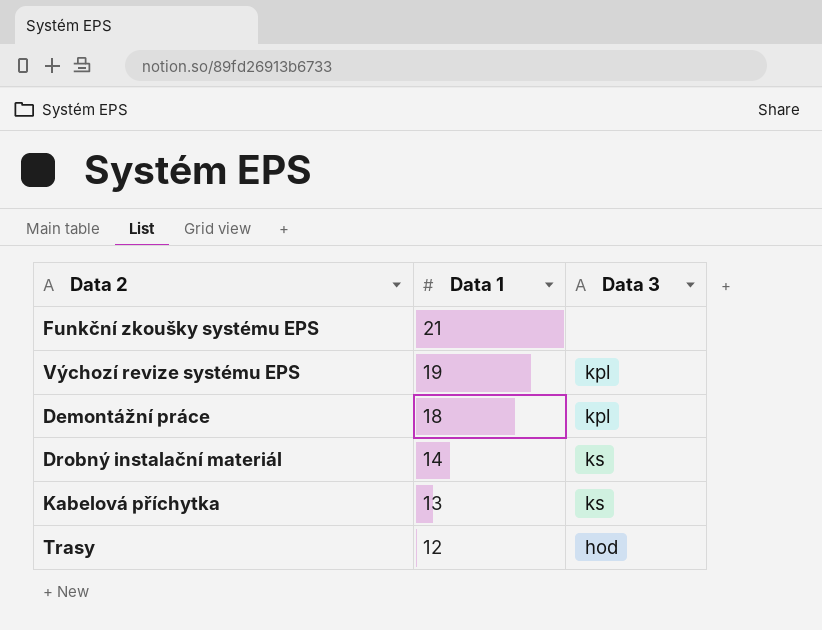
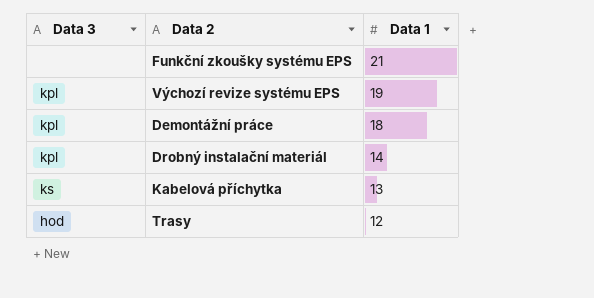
column Data 3 | position: 3 -> 1
Drobný instalační materiál | Data 3: ks -> kpl

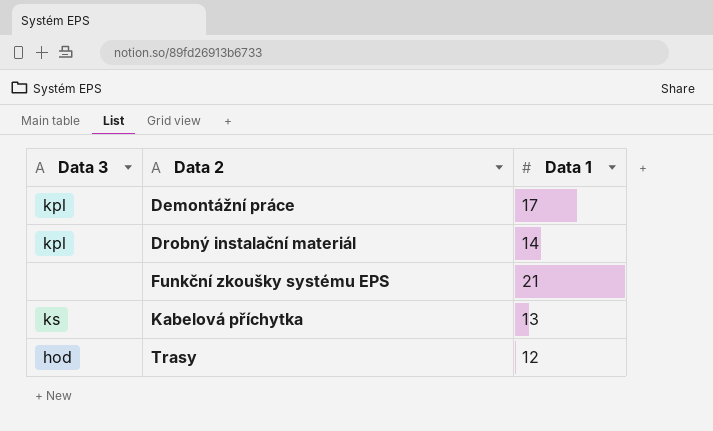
row order: Data 1 descending -> Data 2 ascending
row Výchozí revize systému EPS: kpl | 19 -> none
Demontážní práce | Data 1: 18 -> 17

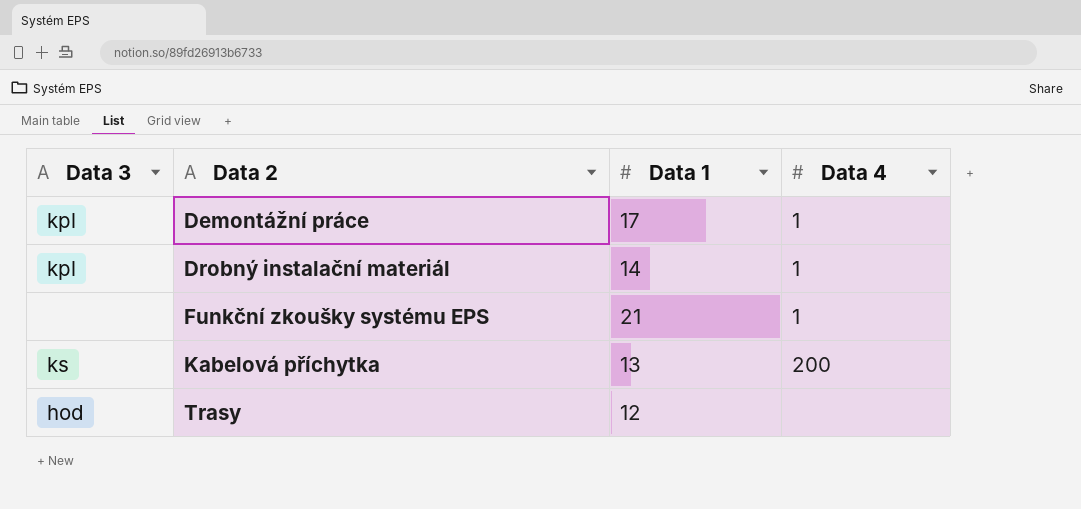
column Data 4 | position: none -> 4

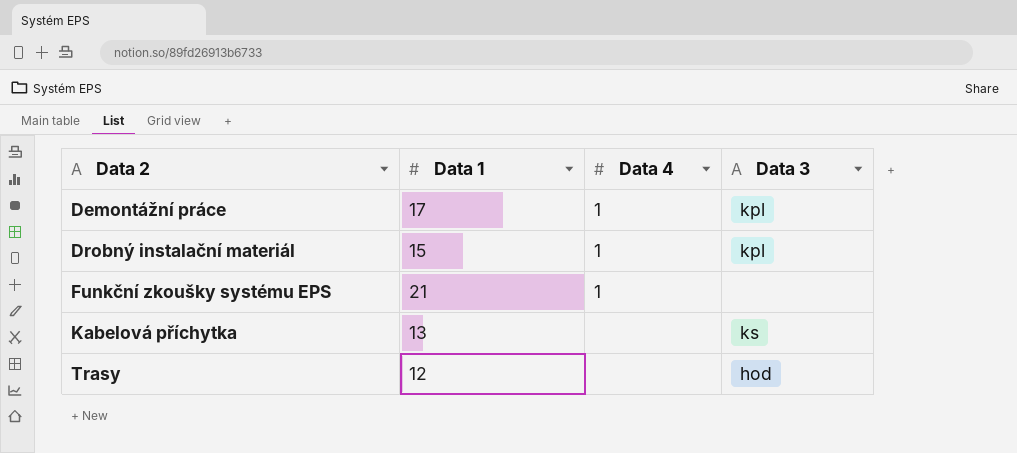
column Data 3 | position: 1 -> 4
Drobný instalační materiál | Data 1: 14 -> 15
Kabelová příchytka | Data 4: 200 -> none

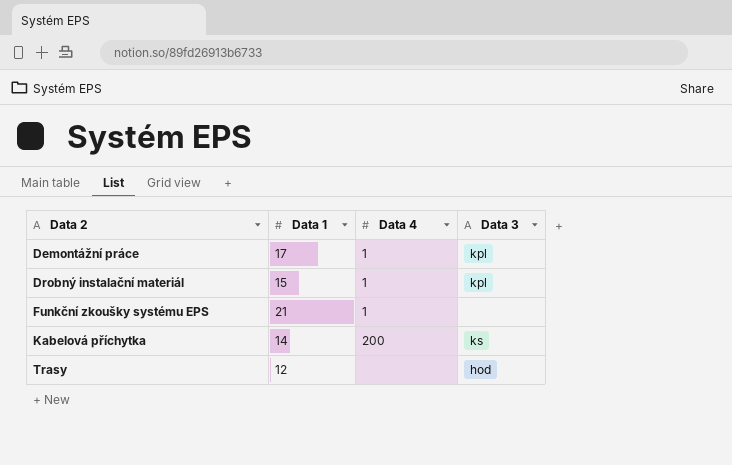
Kabelová příchytka | Data 1: 13 -> 14
Kabelová příchytka | Data 4: none -> 200

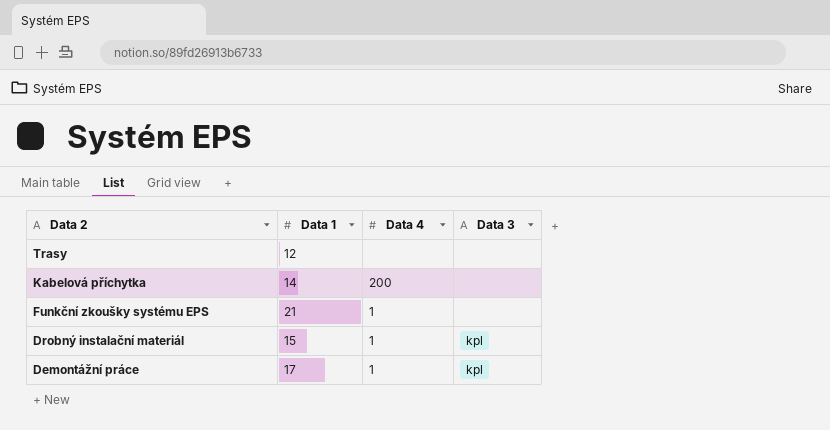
row order: Data 2 ascending -> Data 2 descending
Trasy | Data 3: hod -> none
Kabelová příchytka | Data 3: ks -> none

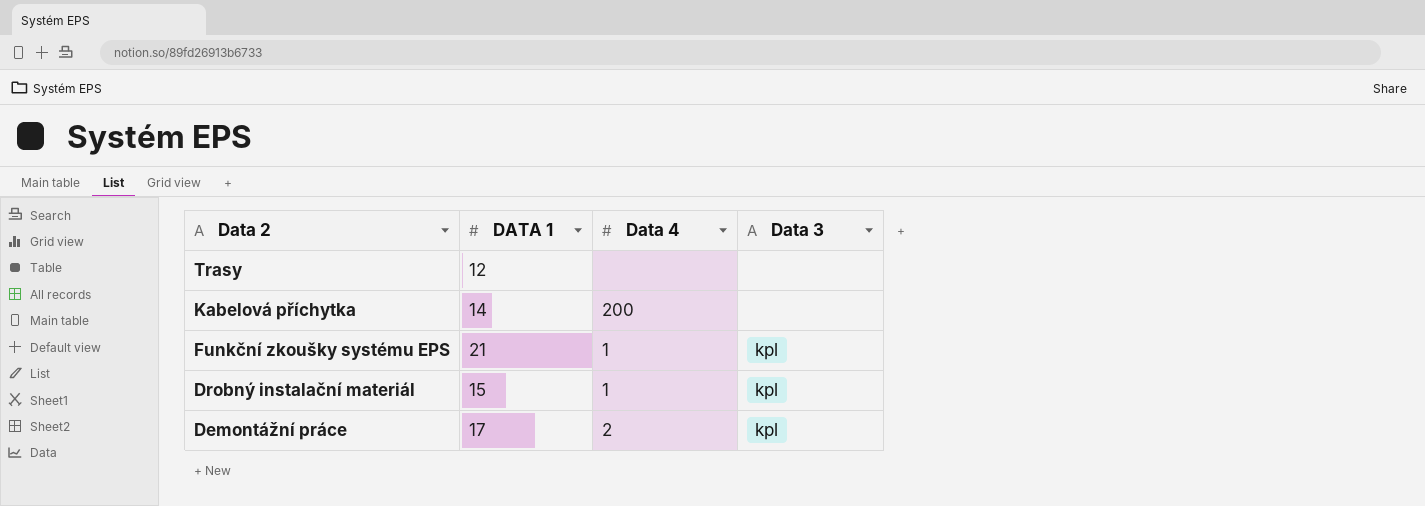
column name: Data 1 -> DATA 1
Funkční zkoušky systému EPS | Data 3: none -> kpl
Demontážní práce | Data 4: 1 -> 2

